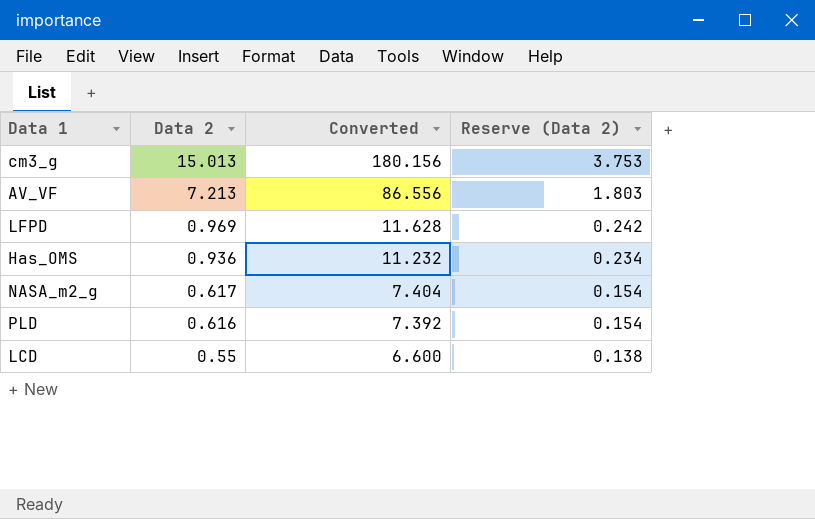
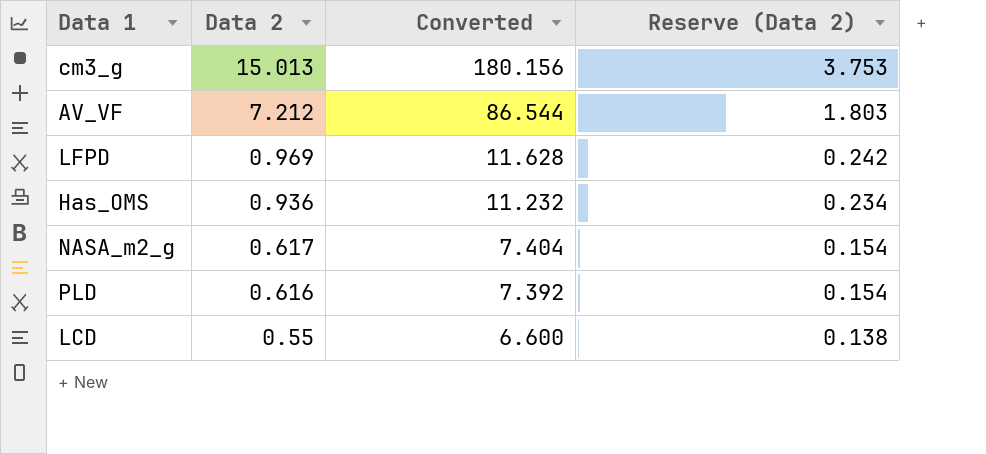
AV_VF | Data 2: 7.213 -> 7.212
AV_VF | Converted: 86.556 -> 86.544

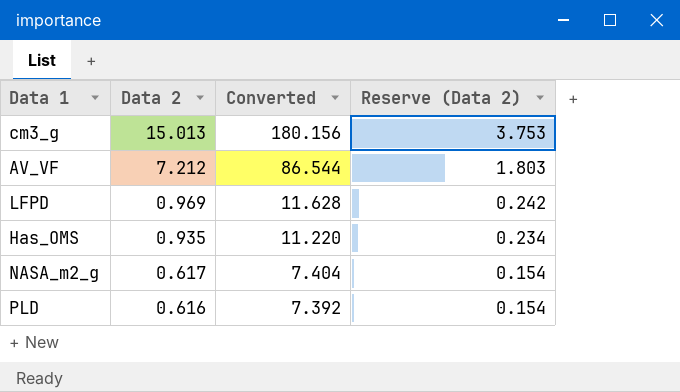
row LCD: 0.55 | 6.600 | 0.138 -> none
Has_OMS | Data 2: 0.936 -> 0.935
Has_OMS | Converted: 11.232 -> 11.220

